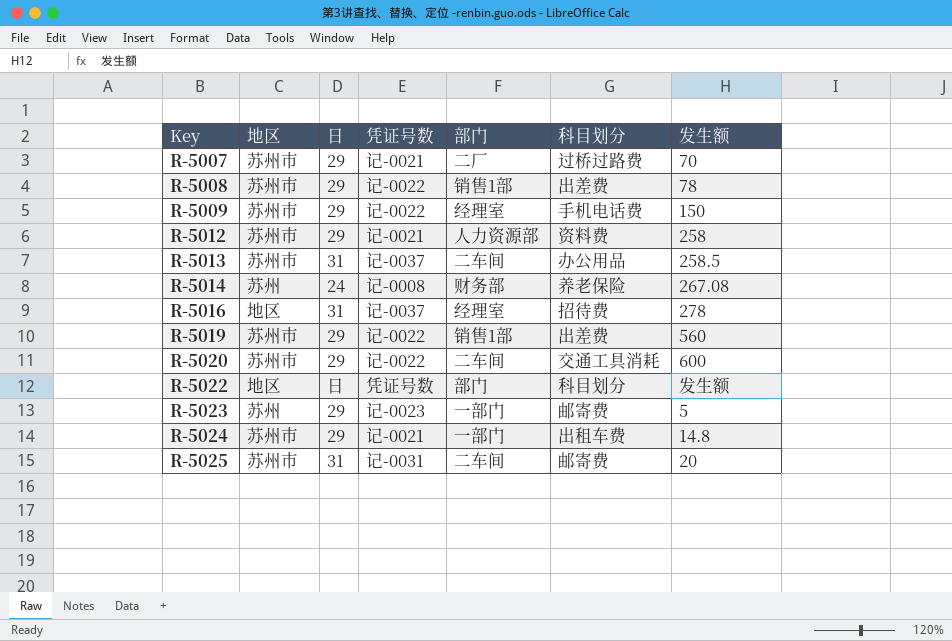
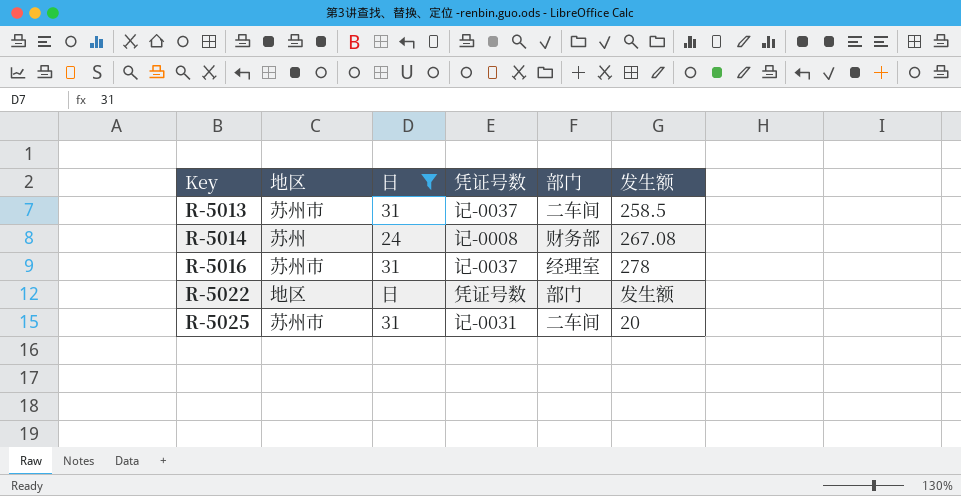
filter: none -> 日 != 29
column 科目划分 | position: 6 -> none
R-5016 | 地区: 地区 -> 苏州市

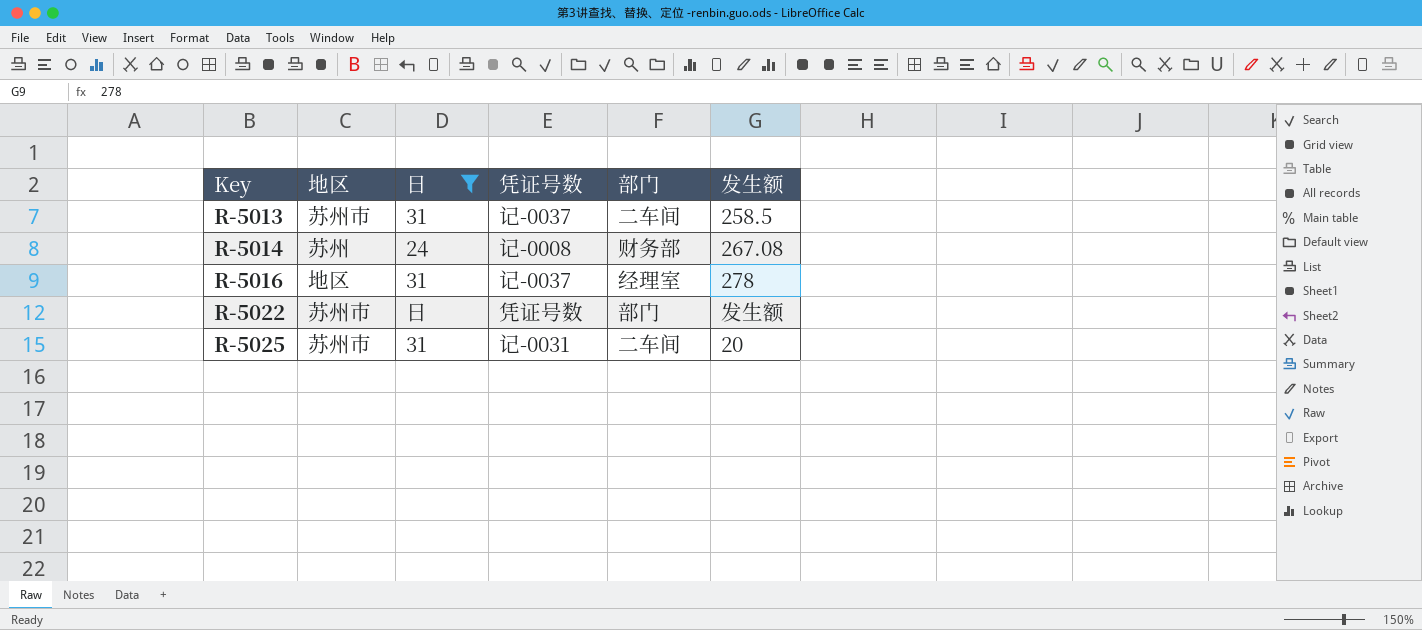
R-5016 | 地区: 苏州市 -> 地区
R-5022 | 地区: 地区 -> 苏州市

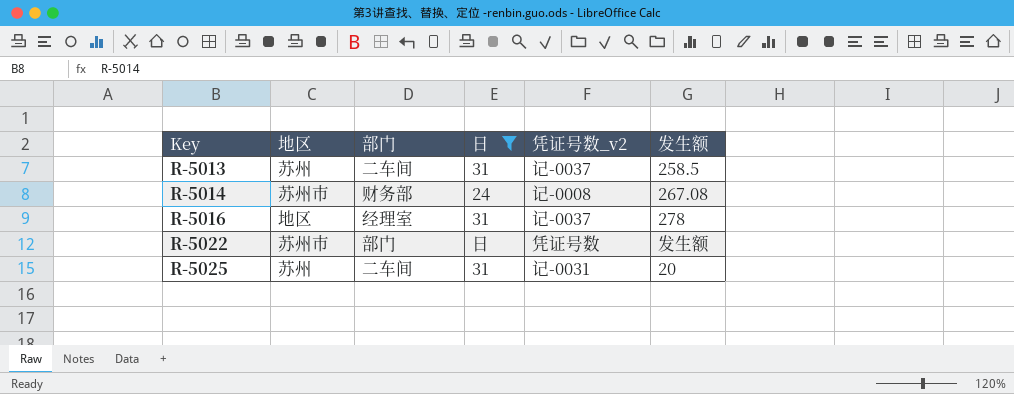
column 部门 | position: 5 -> 3
column name: 凭证号数 -> 凭证号数_v2
R-5013 | 地区: 苏州市 -> 苏州
R-5014 | 地区: 苏州 -> 苏州市
R-5025 | 地区: 苏州市 -> 苏州

